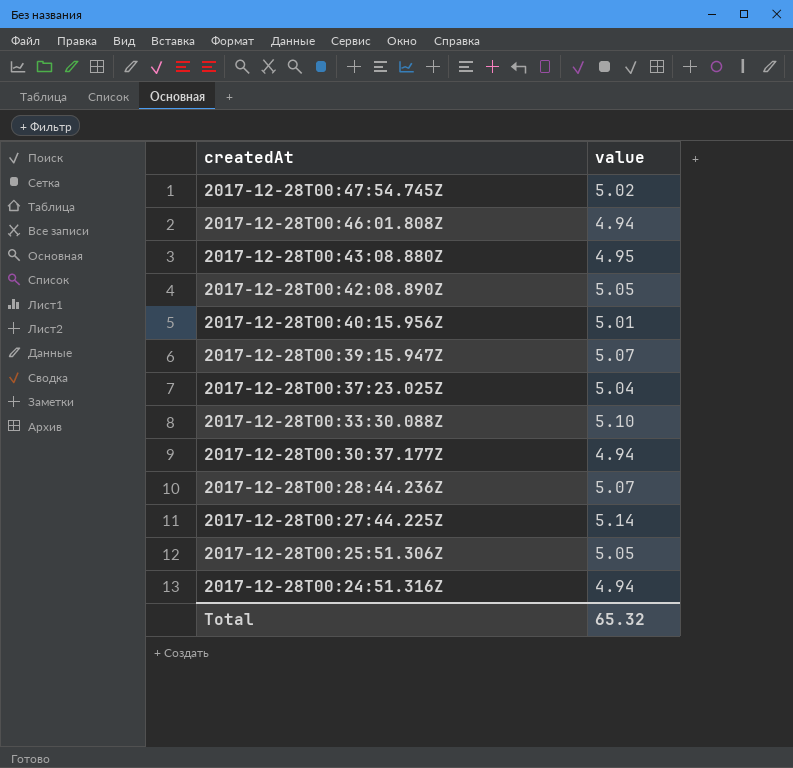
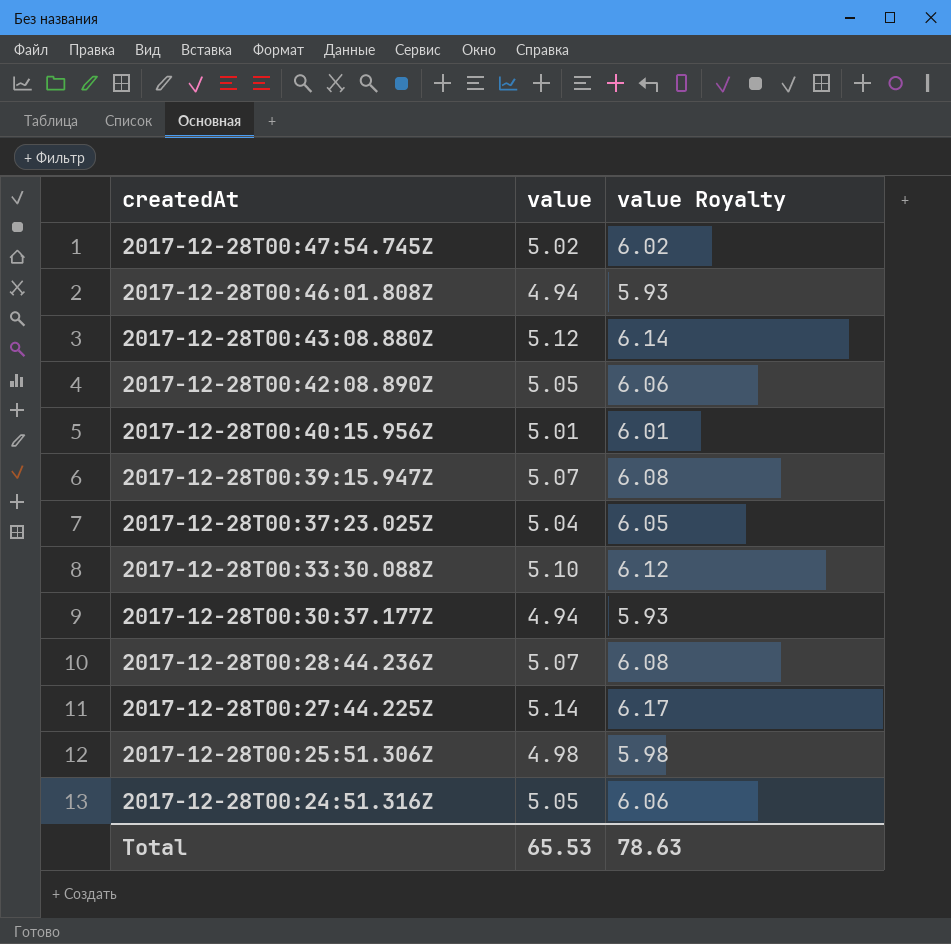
column value Royalty | formula: none -> [value] * 1.2
2017-12-28T00:43:08.880Z | value: 4.95 -> 5.12
2017-12-28T00:25:51.306Z | value: 5.05 -> 4.98
2017-12-28T00:24:51.316Z | value: 4.94 -> 5.05
Total | value: 65.32 -> 65.53

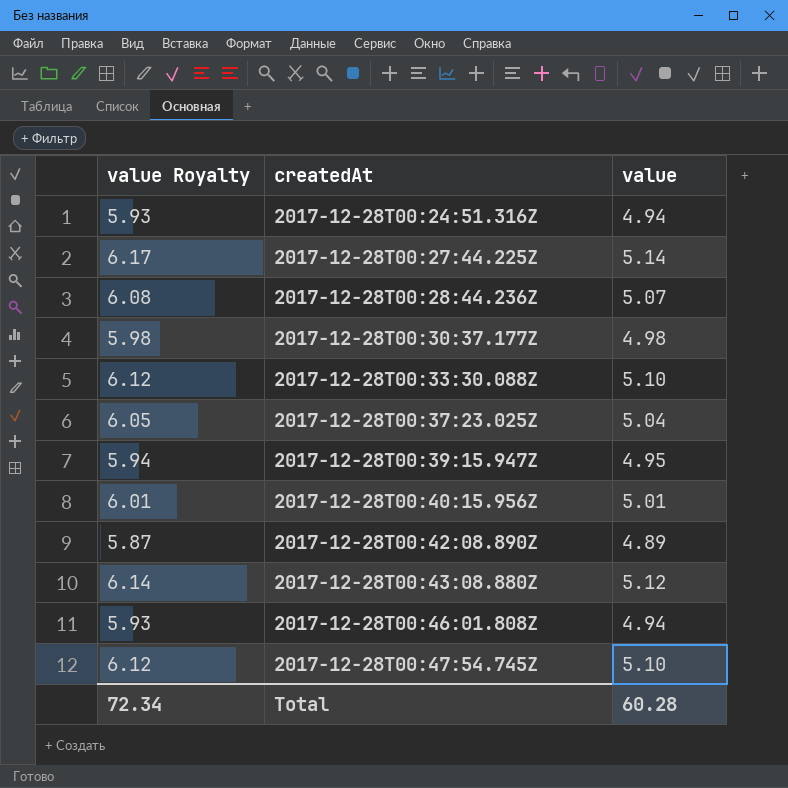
row order: createdAt descending -> createdAt ascending
column value Royalty | position: 3 -> 1
row 2017-12-28T00:25:51.306Z: 4.98 | 5.98 -> none
2017-12-28T00:24:51.316Z | value Royalty: 6.06 -> 5.93
2017-12-28T00:24:51.316Z | value: 5.05 -> 4.94
2017-12-28T00:30:37.177Z | value Royalty: 5.93 -> 5.98
2017-12-28T00:30:37.177Z | value: 4.94 -> 4.98
2017-12-28T00:39:15.947Z | value Royalty: 6.08 -> 5.94
2017-12-28T00:39:15.947Z | value: 5.07 -> 4.95
2017-12-28T00:42:08.890Z | value Royalty: 6.06 -> 5.87
2017-12-28T00:42:08.890Z | value: 5.05 -> 4.89
2017-12-28T00:47:54.745Z | value Royalty: 6.02 -> 6.12
2017-12-28T00:47:54.745Z | value: 5.02 -> 5.10
Total | value Royalty: 78.63 -> 72.34
Total | value: 65.53 -> 60.28

